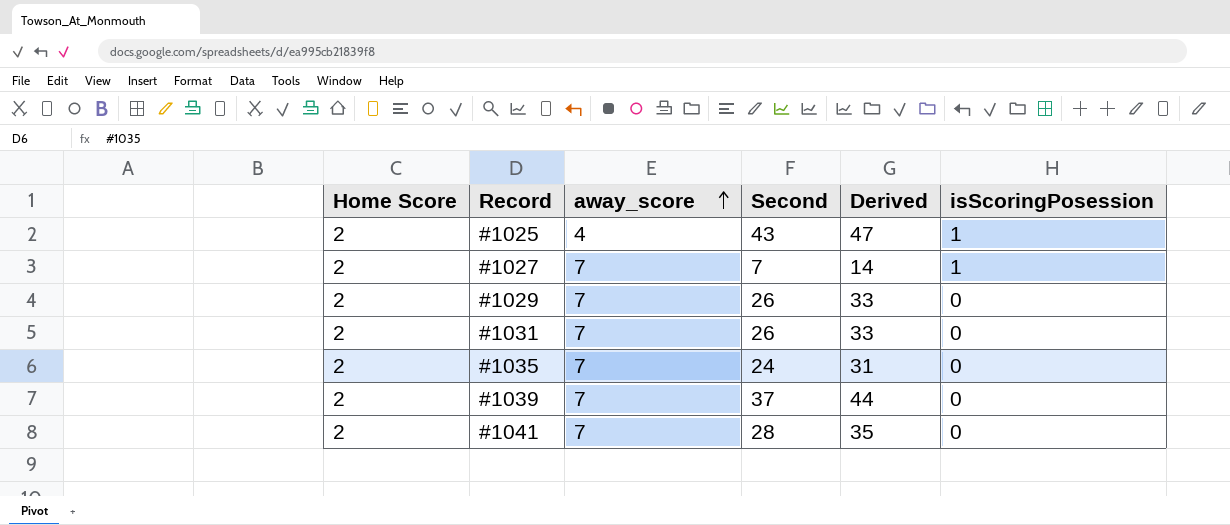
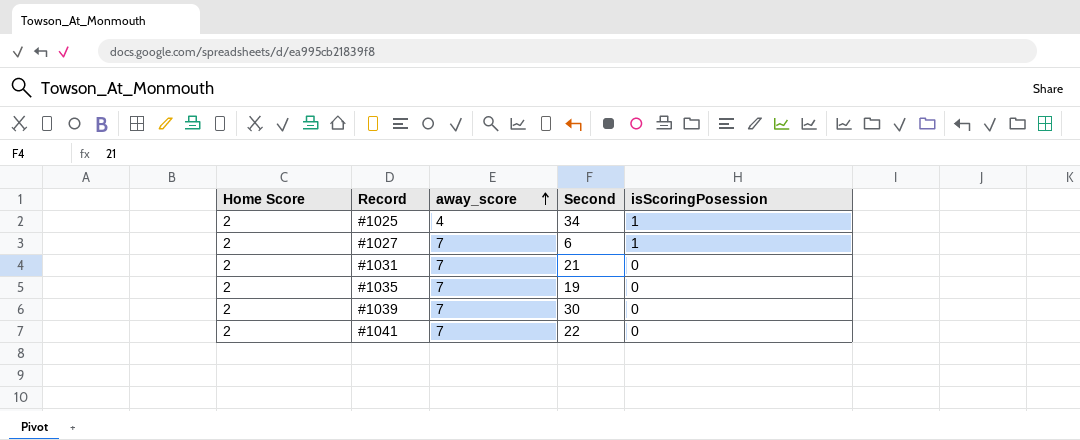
column Derived | formula: [away_score] + [Second] -> none
row #1029: 2 | 7 | 26 | 33 | 0 -> none
#1025 | Second: 43 -> 34
#1027 | Second: 7 -> 6
#1031 | Second: 26 -> 21
#1035 | Second: 24 -> 19
#1039 | Second: 37 -> 30
#1041 | Second: 28 -> 22

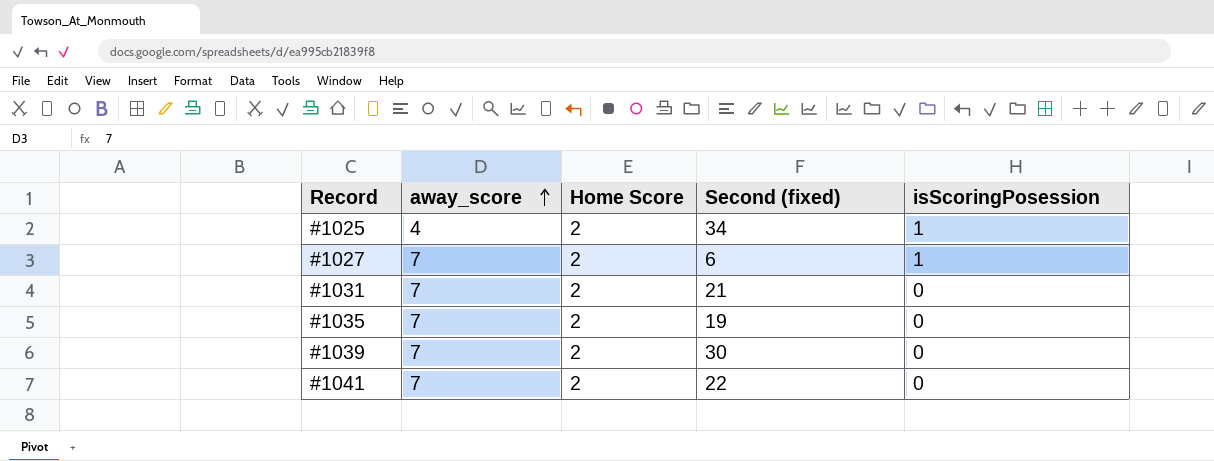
column Home Score | position: 1 -> 3
column name: Second -> Second (fixed)

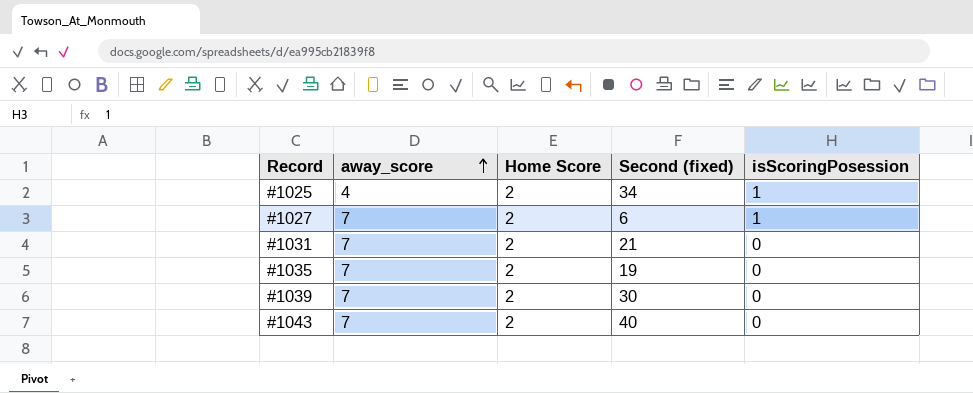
row #1041: 7 | 2 | 22 | 0 -> none
row #1043: none -> 7 | 2 | 40 | 0

